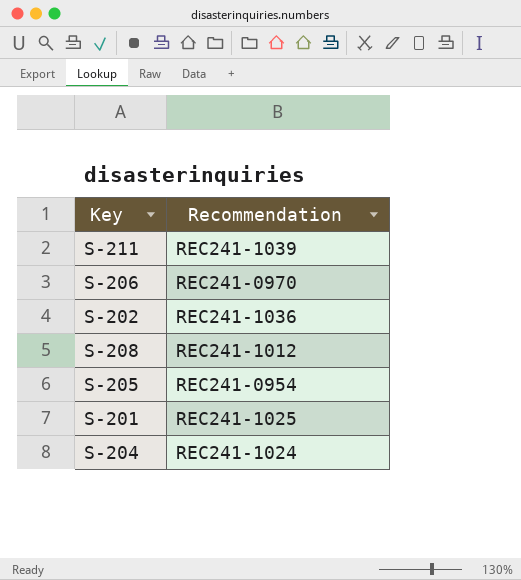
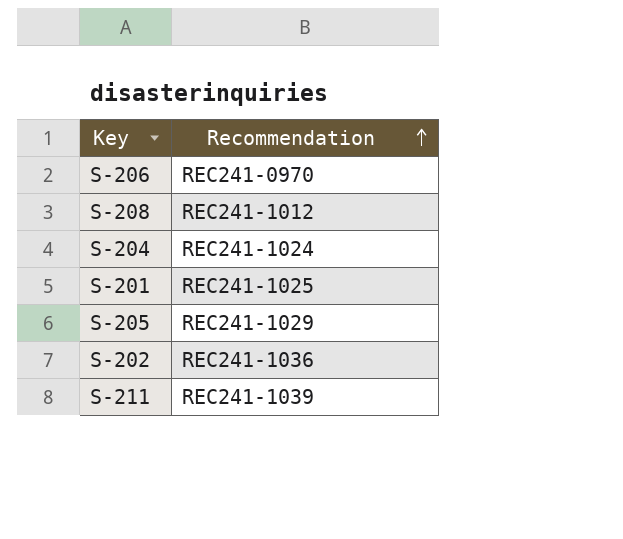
row order: none -> Recommendation ascending
S-205 | Recommendation: REC241-0954 -> REC241-1029

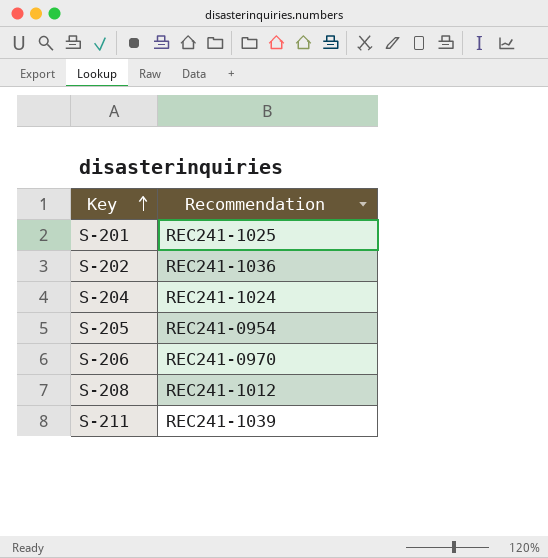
row order: Recommendation ascending -> Key ascending
S-205 | Recommendation: REC241-1029 -> REC241-0954

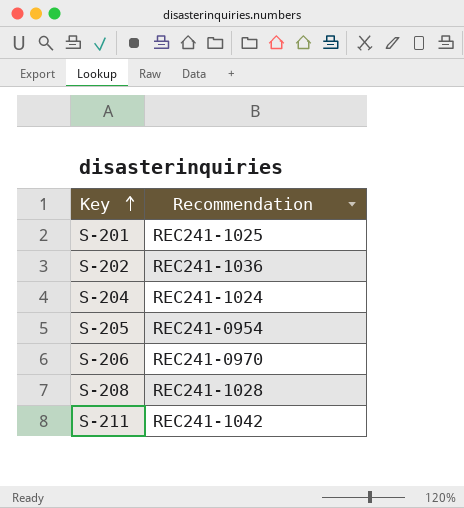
S-208 | Recommendation: REC241-1012 -> REC241-1028
S-211 | Recommendation: REC241-1039 -> REC241-1042

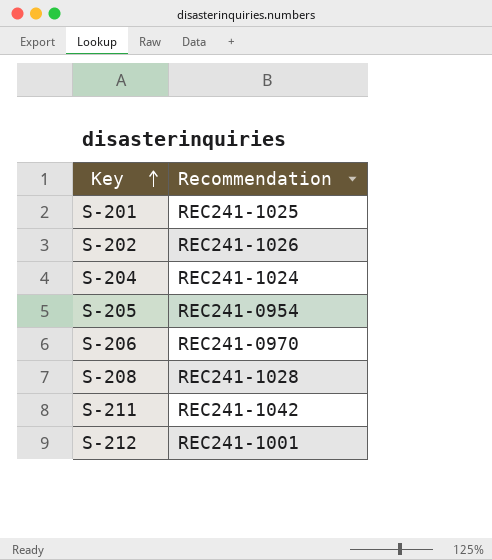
S-202 | Recommendation: REC241-1036 -> REC241-1026
row S-212: none -> REC241-1001

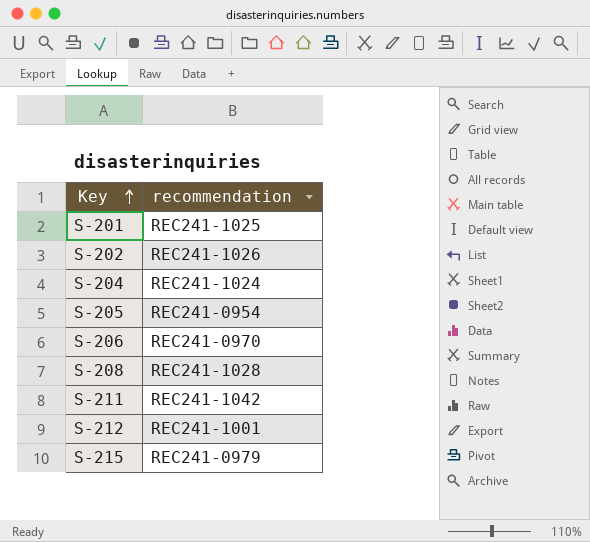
column name: Recommendation -> recommendation
row S-215: none -> REC241-0979

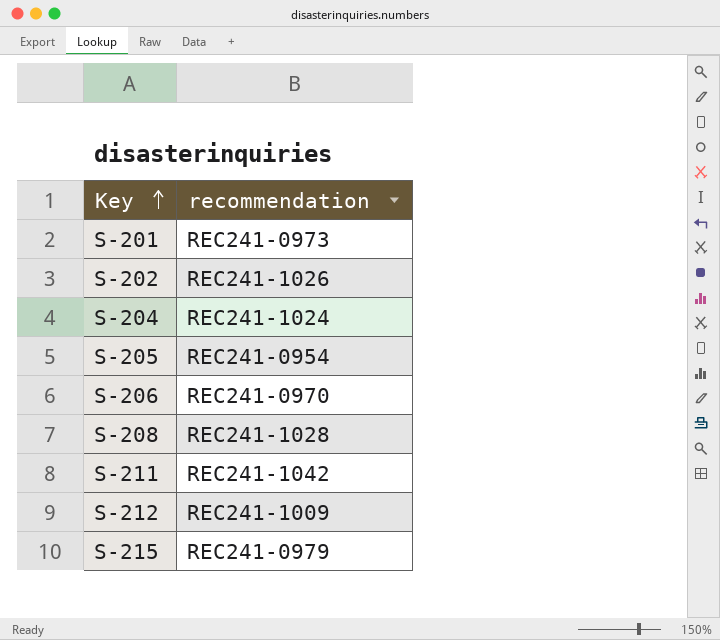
S-201 | recommendation: REC241-1025 -> REC241-0973
S-212 | recommendation: REC241-1001 -> REC241-1009

